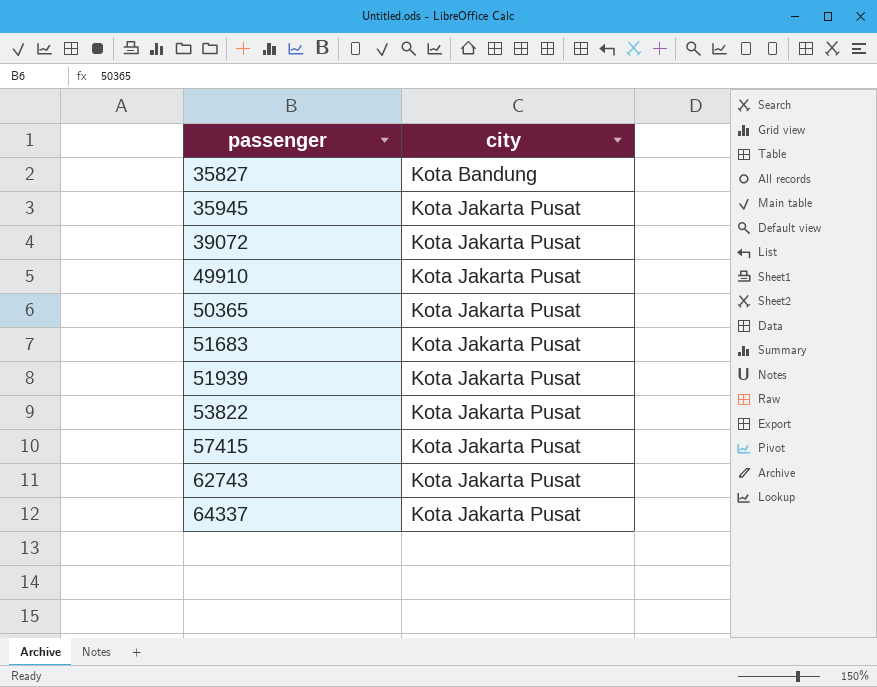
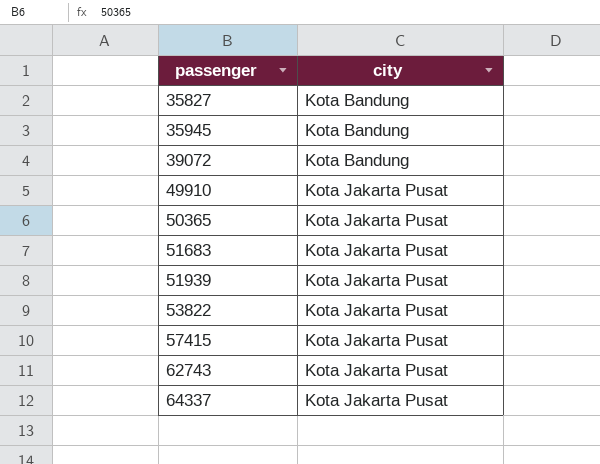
35945 | city: Kota Jakarta Pusat -> Kota Bandung
39072 | city: Kota Jakarta Pusat -> Kota Bandung

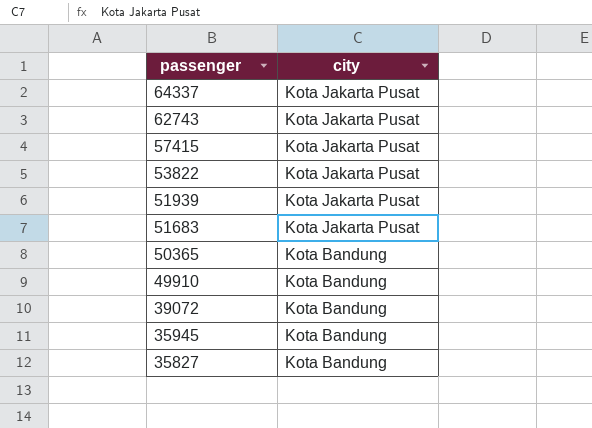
row order: passenger ascending -> passenger descending
50365 | city: Kota Jakarta Pusat -> Kota Bandung
49910 | city: Kota Jakarta Pusat -> Kota Bandung

